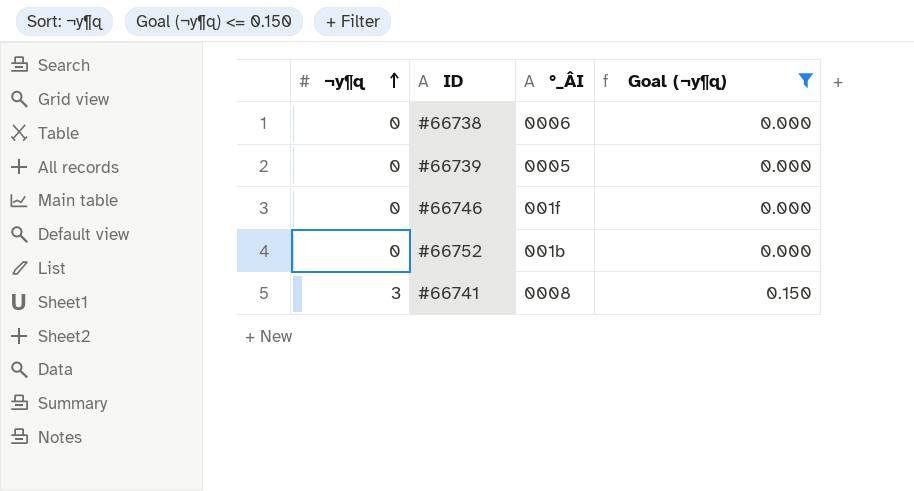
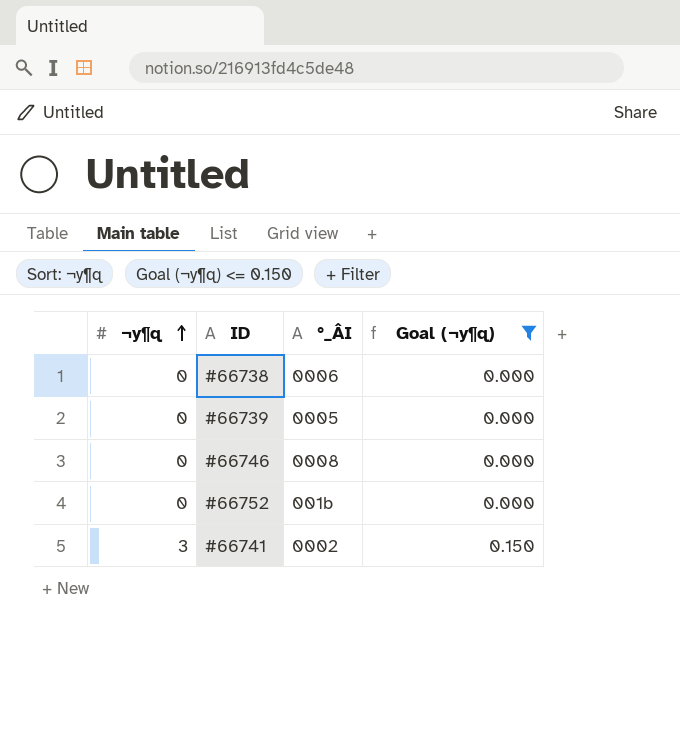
#66746 | °_ÂI: 001f -> 0008
#66741 | °_ÂI: 0008 -> 0002

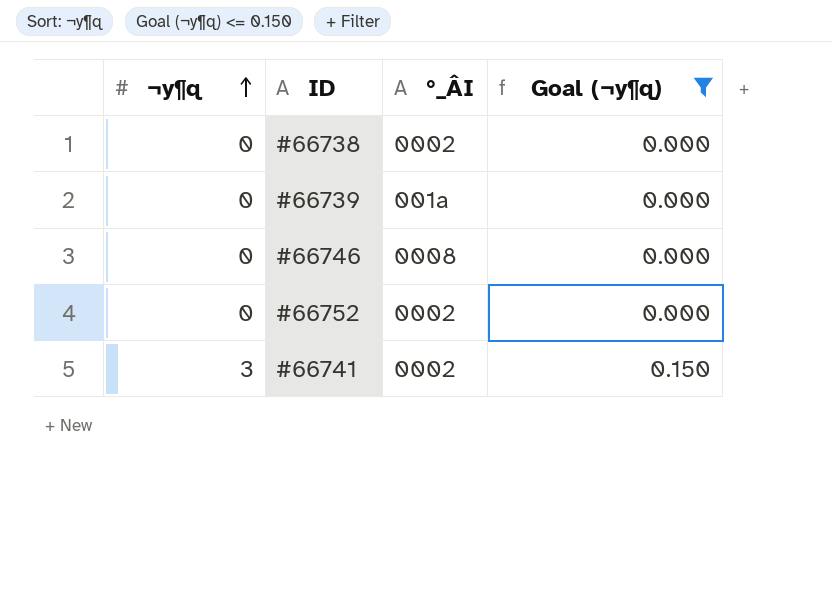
#66738 | °_ÂI: 0006 -> 0002
#66739 | °_ÂI: 0005 -> 001a
#66752 | °_ÂI: 001b -> 0002

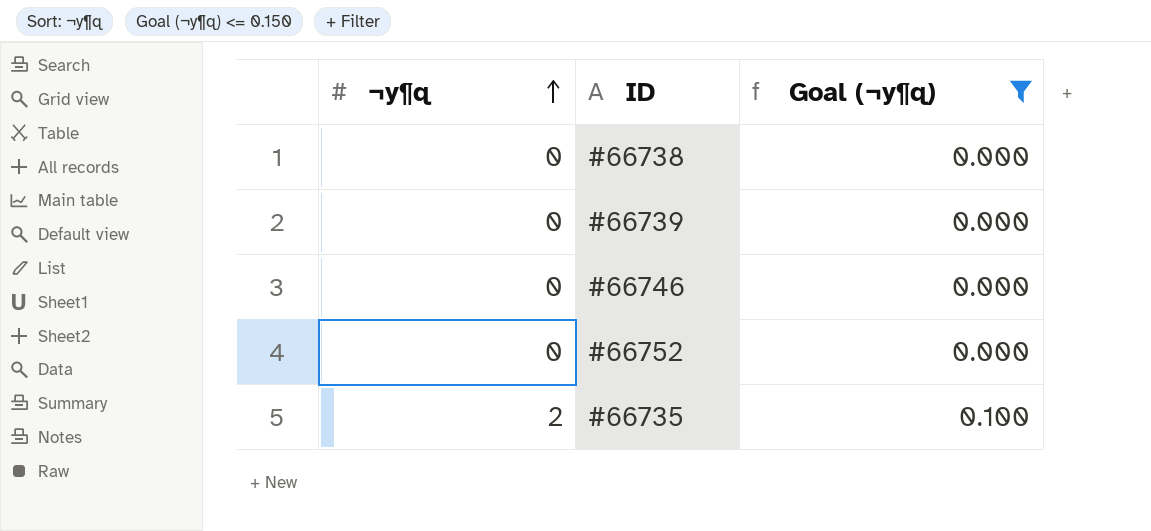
column °_ÂI | position: 3 -> none
row #66741: 3 | 0002 | 0.150 -> none
row #66735: none -> 2 | 0.100

